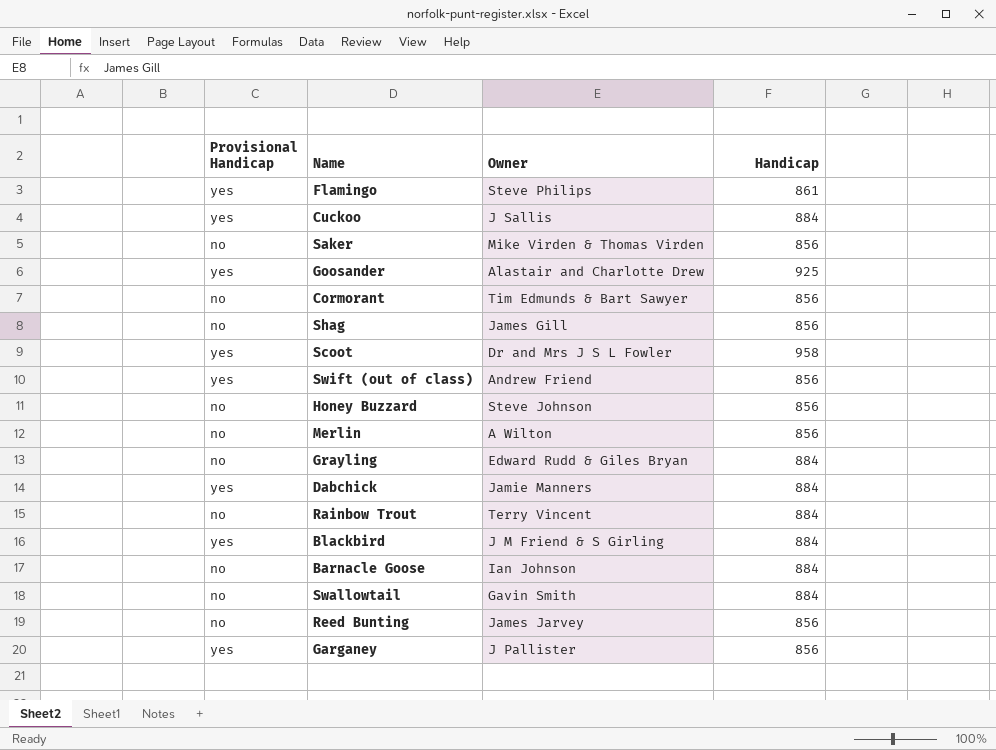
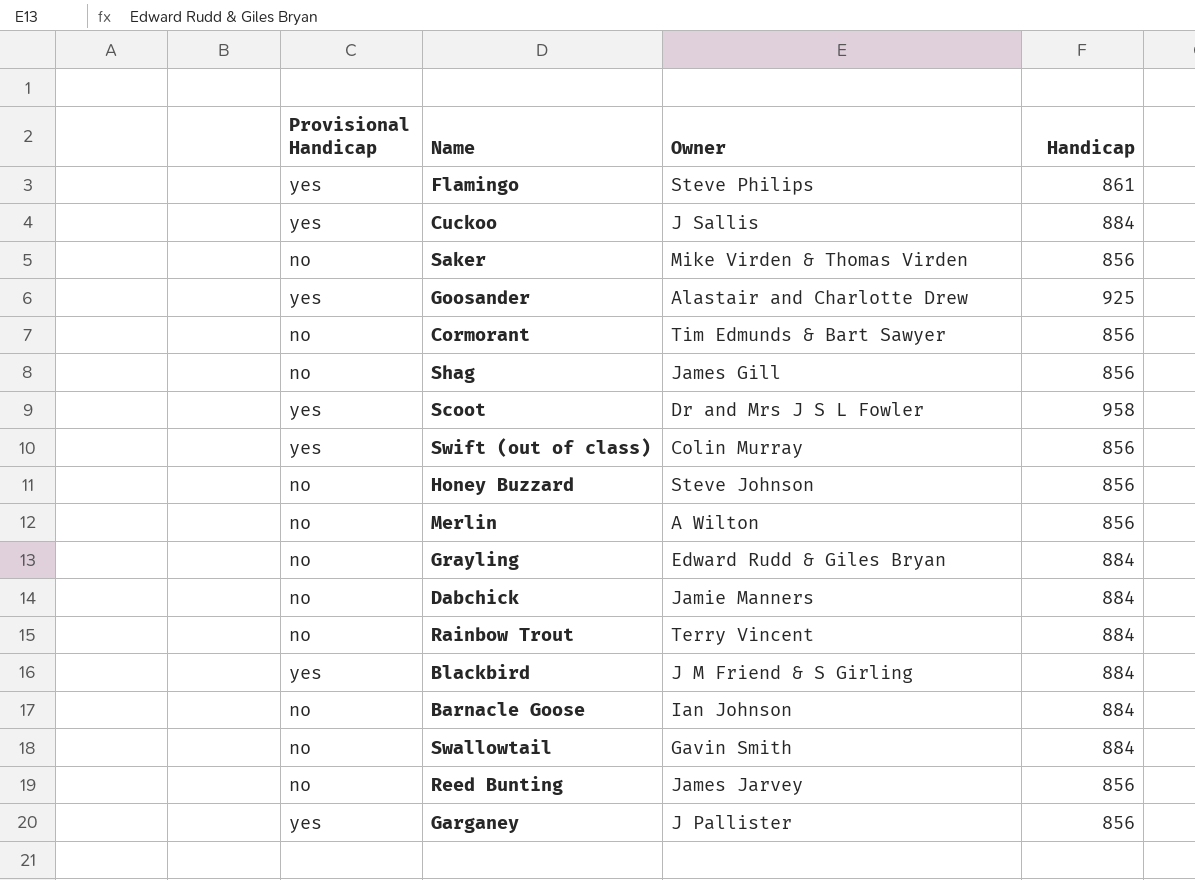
Swift (out of class) | Owner: Andrew Friend -> Colin Murray
Dabchick | Provisional Handicap: yes -> no

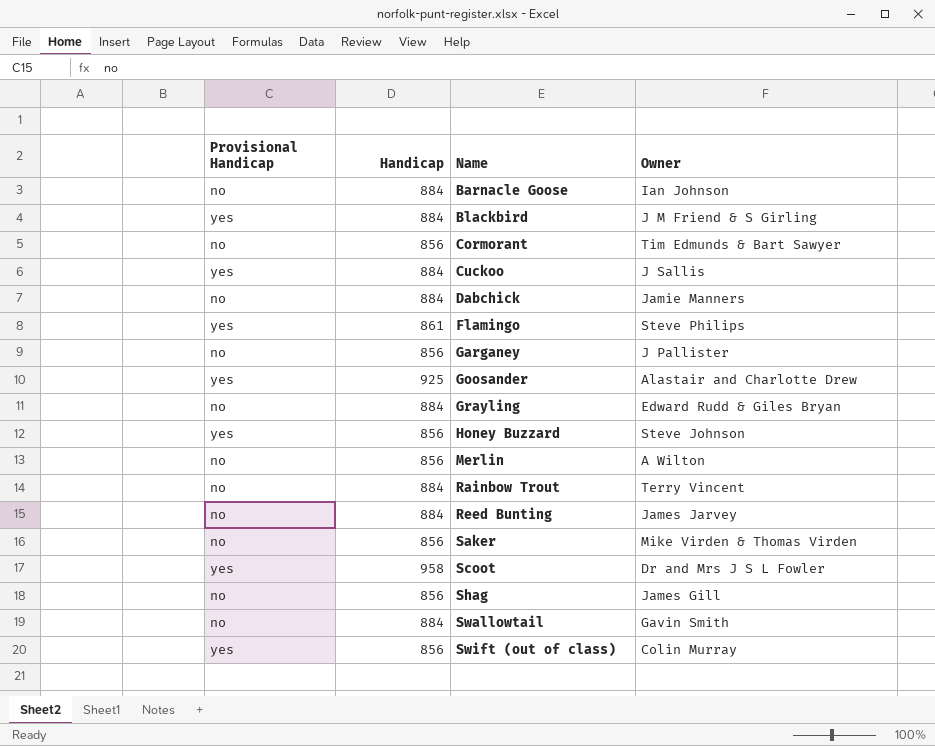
row order: none -> Name ascending
column Handicap | position: 4 -> 2
Garganey | Provisional Handicap: yes -> no
Honey Buzzard | Provisional Handicap: no -> yes
Reed Bunting | Handicap: 856 -> 884

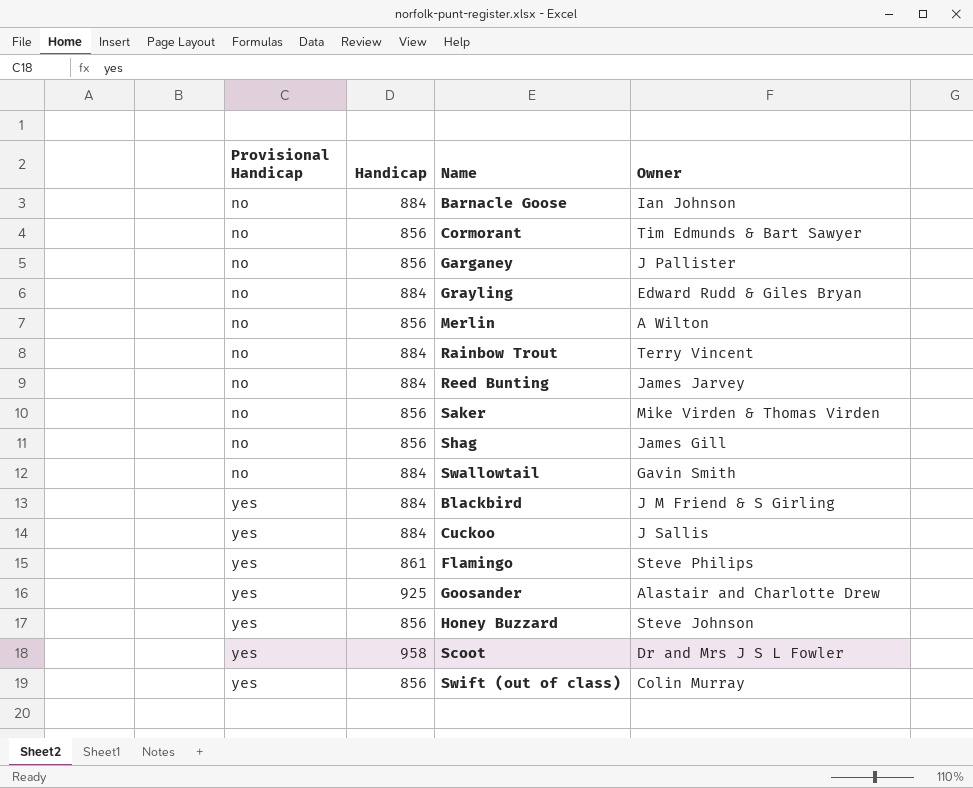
row order: Name ascending -> Provisional Handicap ascending
row Dabchick: no | 884 | Jamie Manners -> none

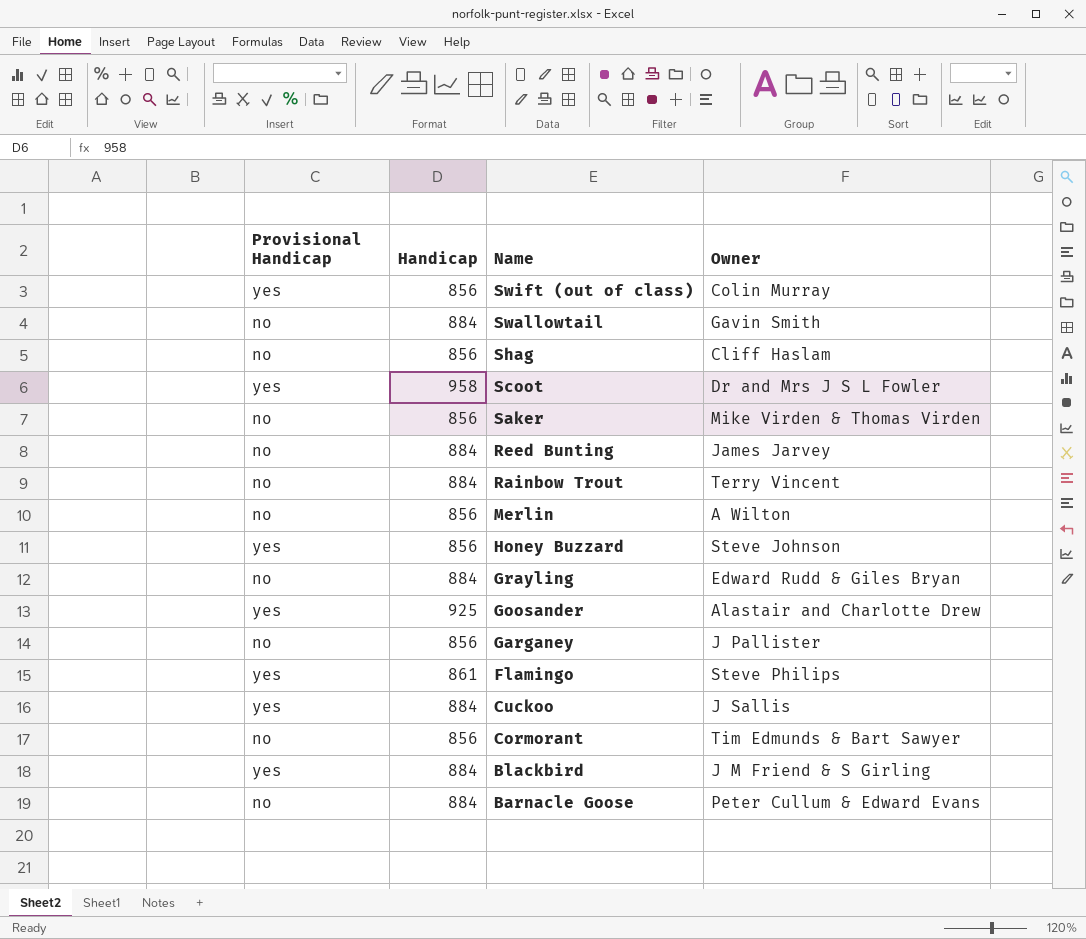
row order: Provisional Handicap ascending -> Name descending
Shag | Owner: James Gill -> Cliff Haslam
Barnacle Goose | Owner: Ian Johnson -> Peter Cullum & Edward Evans

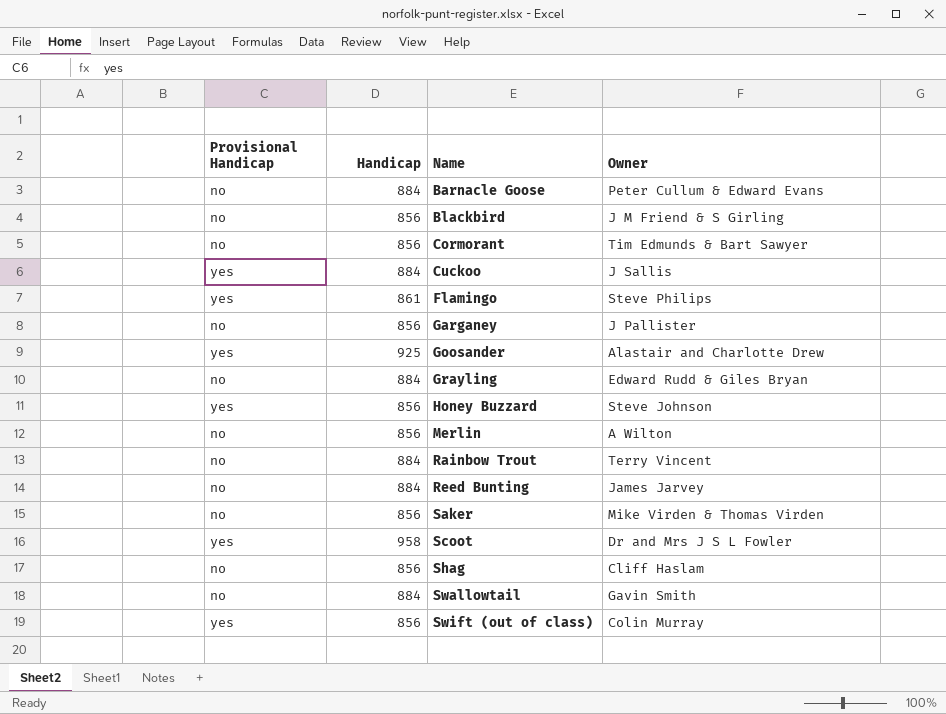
row order: Name descending -> Name ascending
Blackbird | Provisional Handicap: yes -> no
Blackbird | Handicap: 884 -> 856

